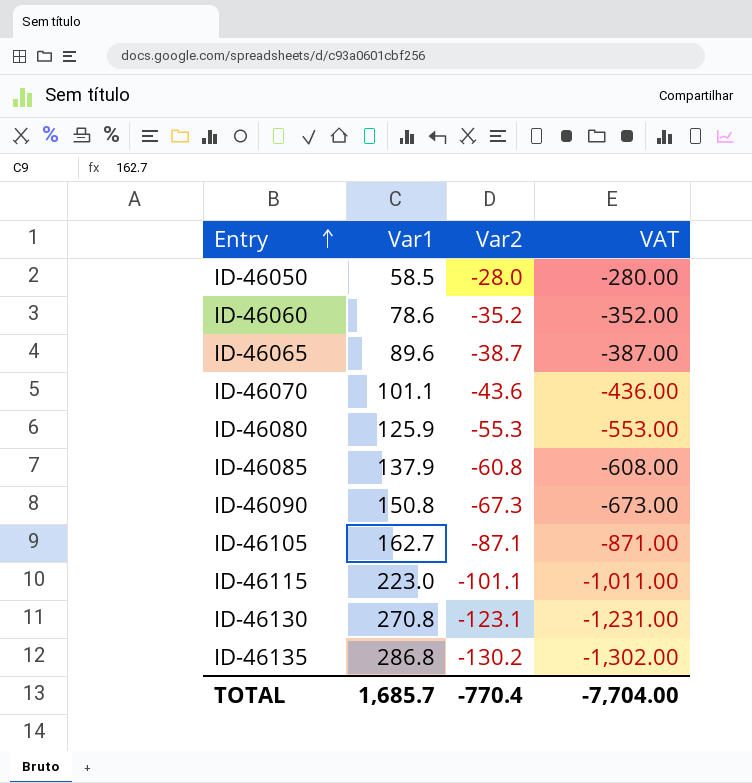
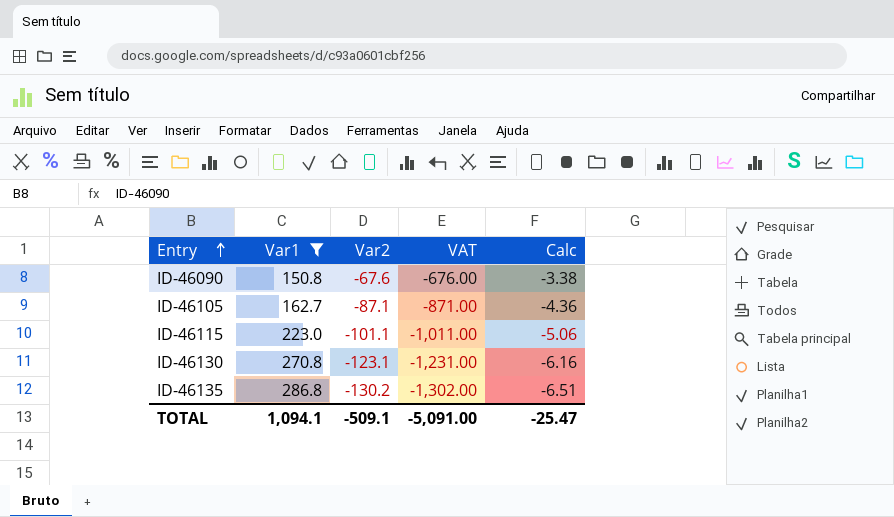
filter: none -> Var1 >= 150.8
column Calc | formula: none -> [Var2] * 0.05
ID-46090 | Var2: -67.3 -> -67.6
ID-46090 | VAT: -673.00 -> -676.00
TOTAL | Var1: 1,685.7 -> 1,094.1
TOTAL | Var2: -770.4 -> -509.1
TOTAL | VAT: -7,704.00 -> -5,091.00

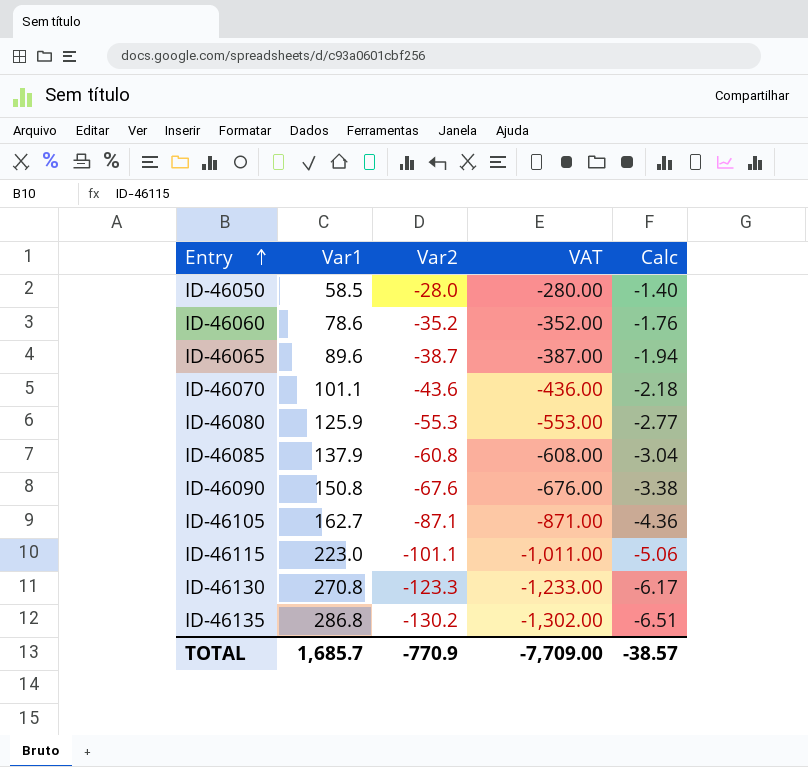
filter: Var1 >= 150.8 -> none
ID-46130 | Var2: -123.1 -> -123.3
ID-46130 | VAT: -1,231.00 -> -1,233.00
ID-46130 | Calc: -6.16 -> -6.17
TOTAL | Var1: 1,094.1 -> 1,685.7
TOTAL | Var2: -509.1 -> -770.9
TOTAL | VAT: -5,091.00 -> -7,709.00
TOTAL | Calc: -25.47 -> -38.57

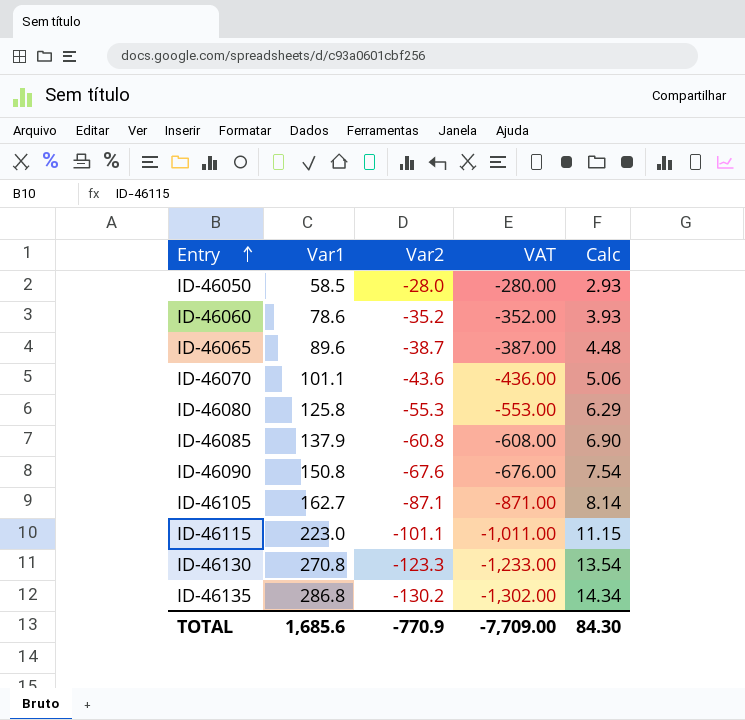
column Calc | formula: [Var2] * 0.05 -> [Var1] * 0.05
ID-46080 | Var1: 125.9 -> 125.8
TOTAL | Var1: 1,685.7 -> 1,685.6
TOTAL | Calc: -38.57 -> 84.30

